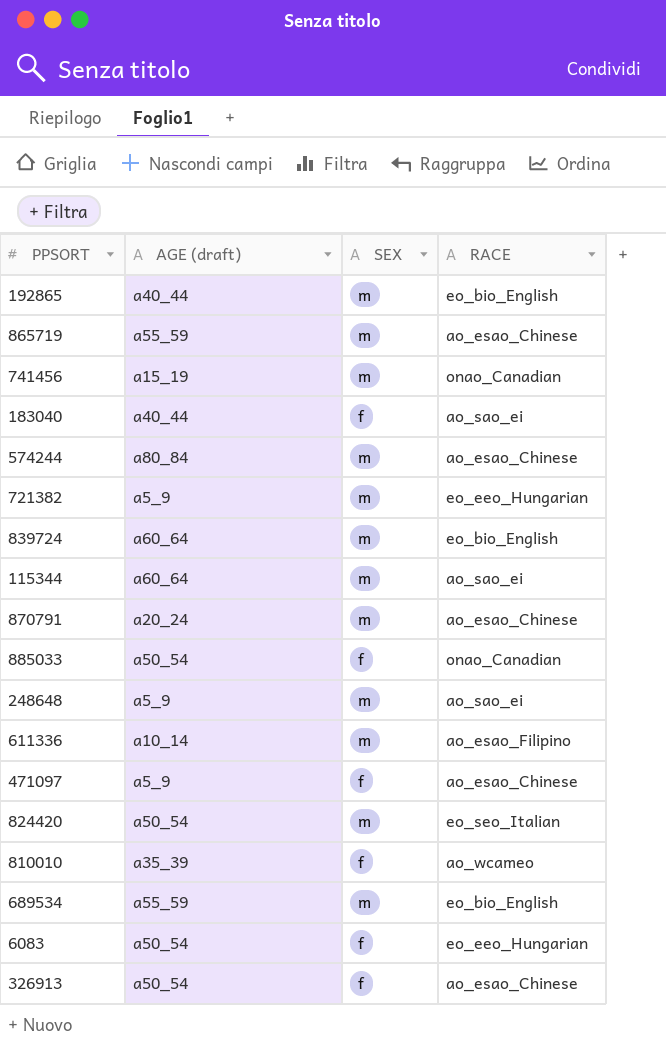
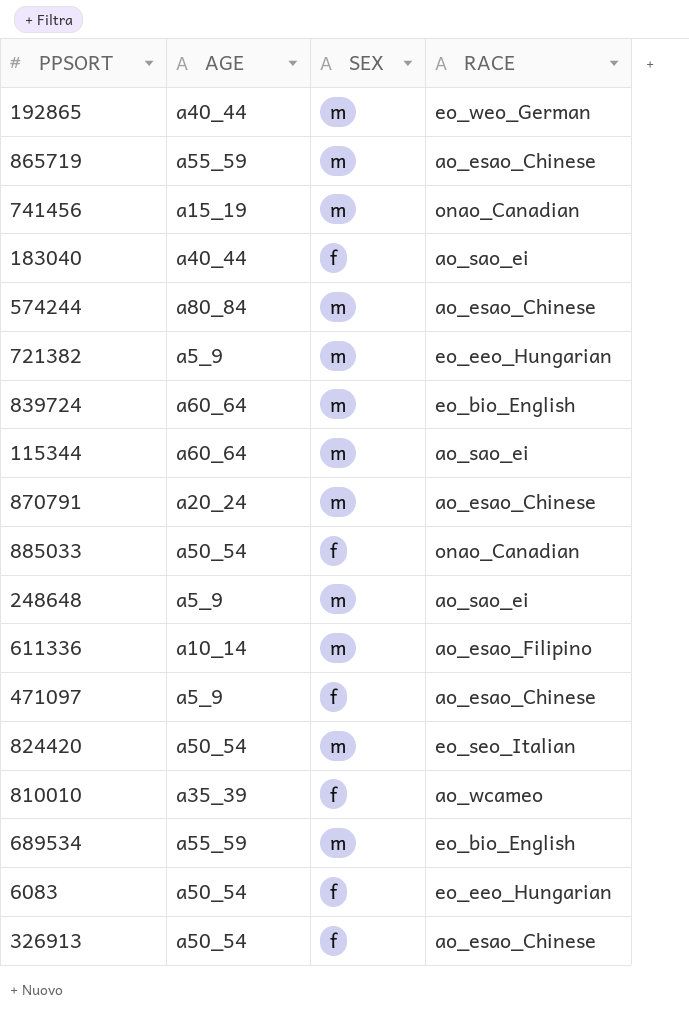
column name: AGE (draft) -> AGE
192865 | RACE: eo_bio_English -> eo_weo_German

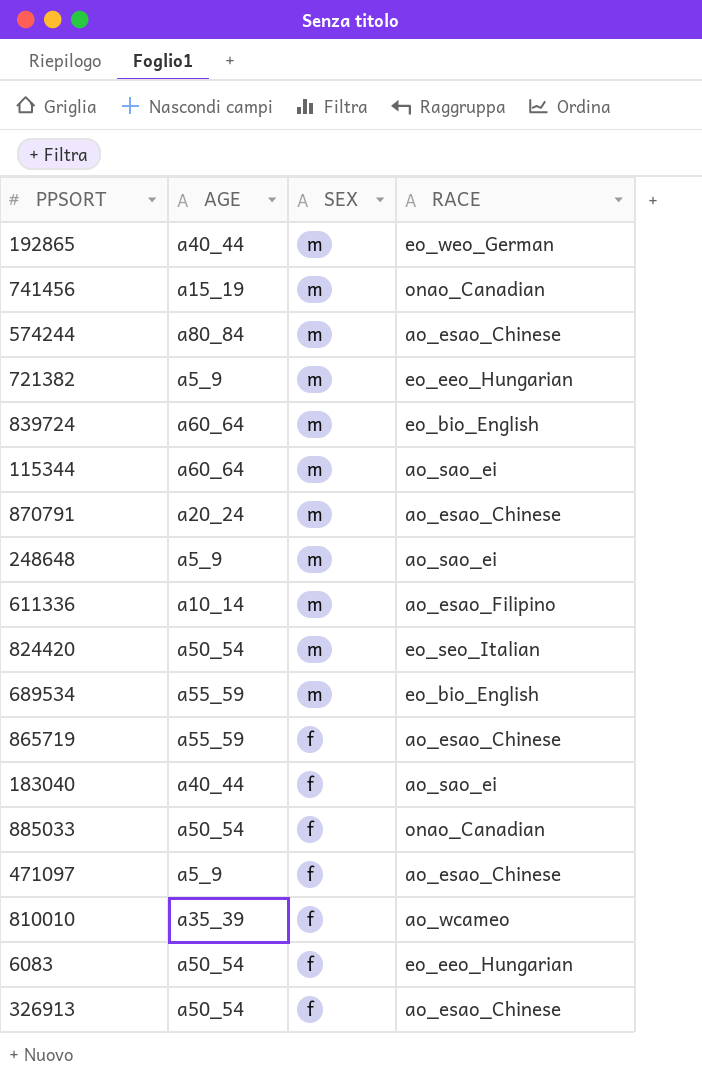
row order: none -> SEX descending
865719 | SEX: m -> f

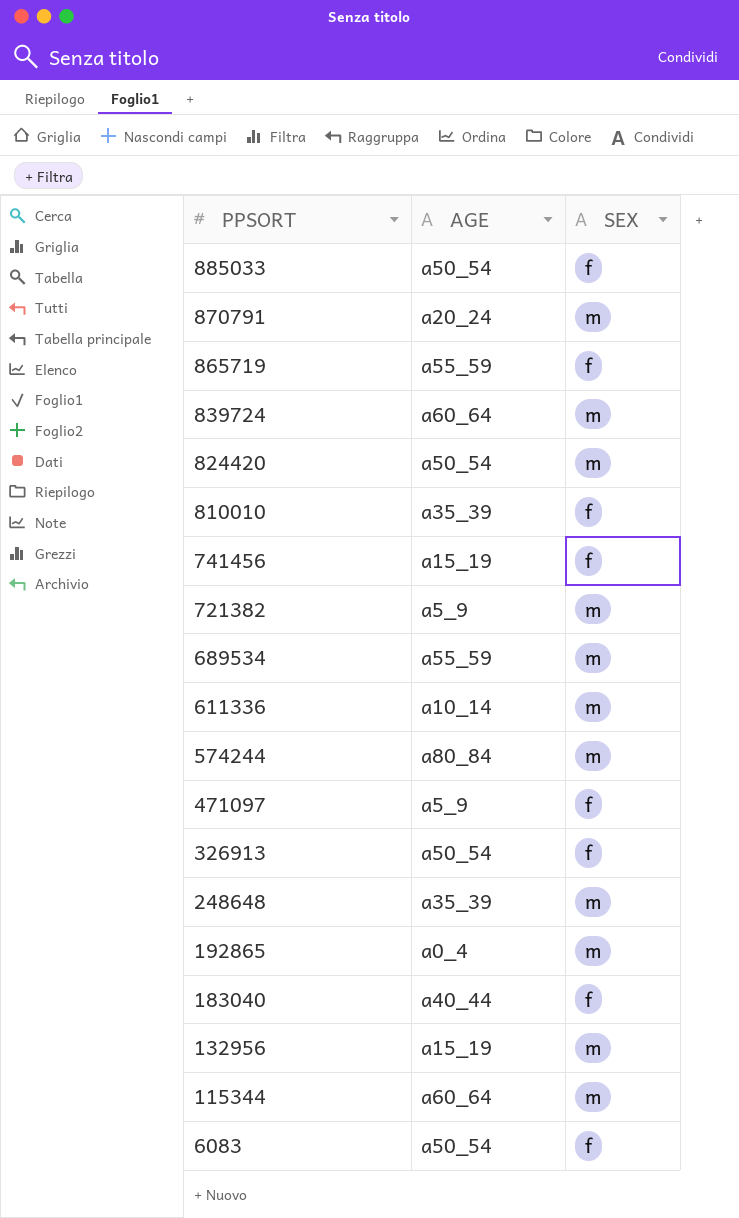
row order: SEX descending -> PPSORT descending
column RACE | position: 4 -> none
741456 | SEX: m -> f
248648 | AGE: a5_9 -> a35_39
192865 | AGE: a40_44 -> a0_4
row 132956: none -> a15_19 | m

